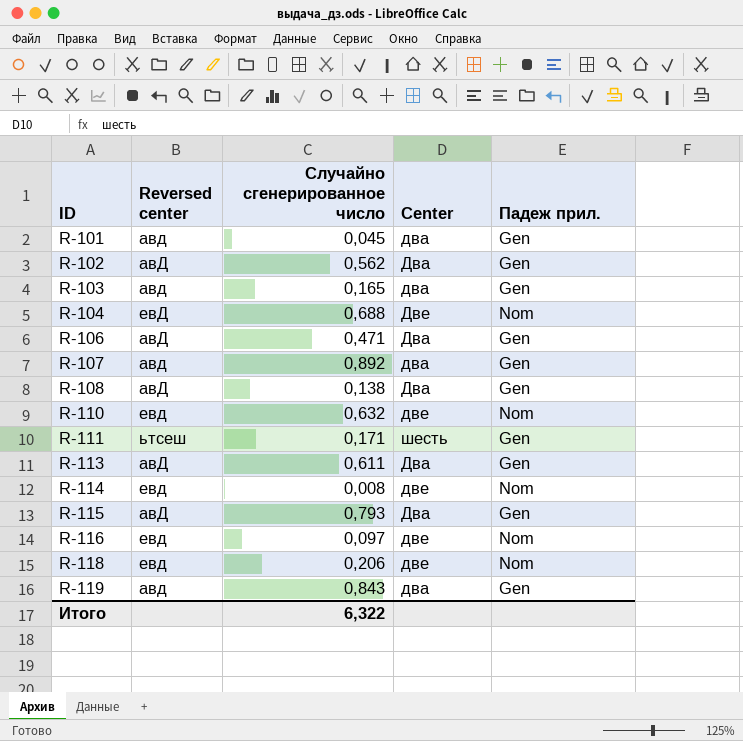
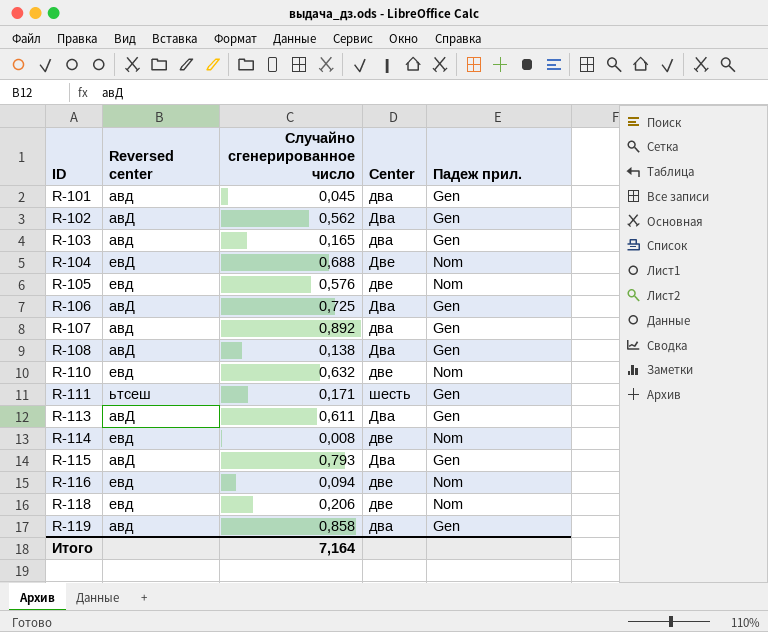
row R-105: none -> евд | 0,576 | две | Nom
R-106 | Случайно сгенерированное число: 0,471 -> 0,725
R-116 | Случайно сгенерированное число: 0,097 -> 0,094
R-119 | Случайно сгенерированное число: 0,843 -> 0,858
Итого | Случайно сгенерированное число: 6,322 -> 7,164

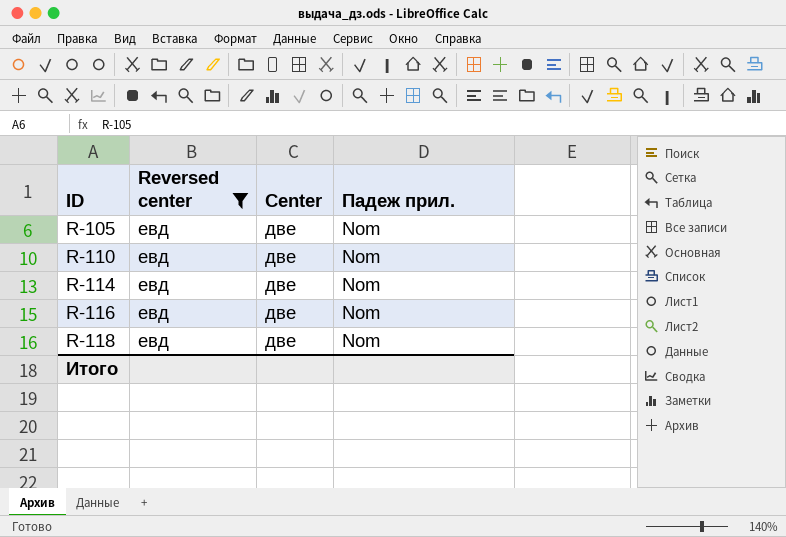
filter: none -> Reversed center = евд
column Случайно сгенерированное число | position: 3 -> none

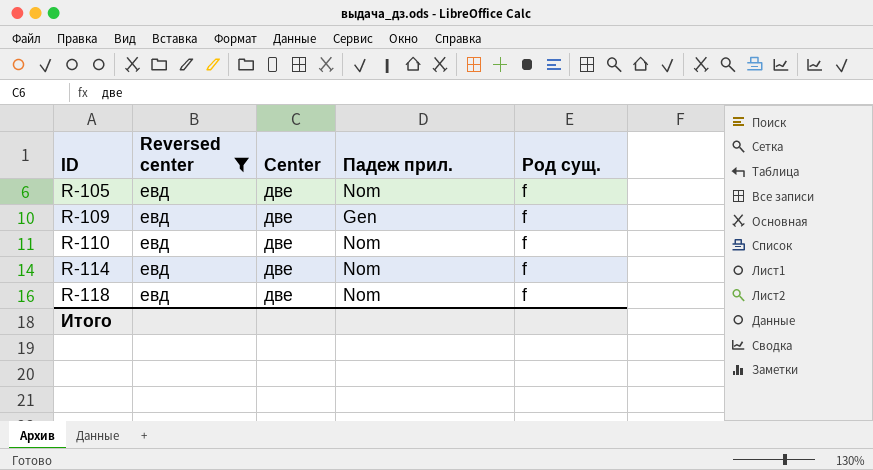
column Род сущ. | position: none -> 5
row R-116: евд | две | Nom -> none
row R-109: none -> евд | две | Gen | f

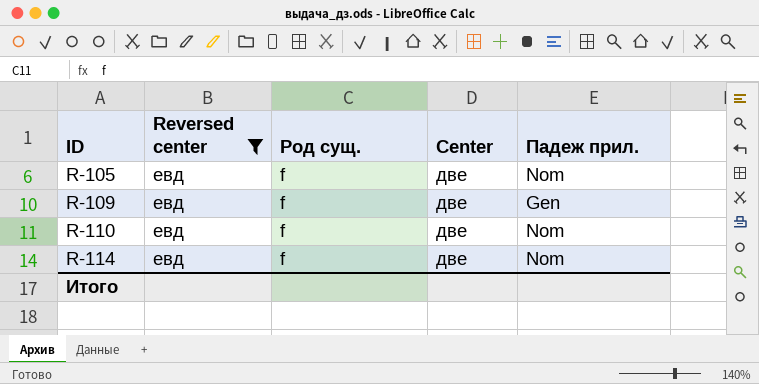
column Род сущ. | position: 5 -> 3
row R-118: евд | две | Nom | f -> none

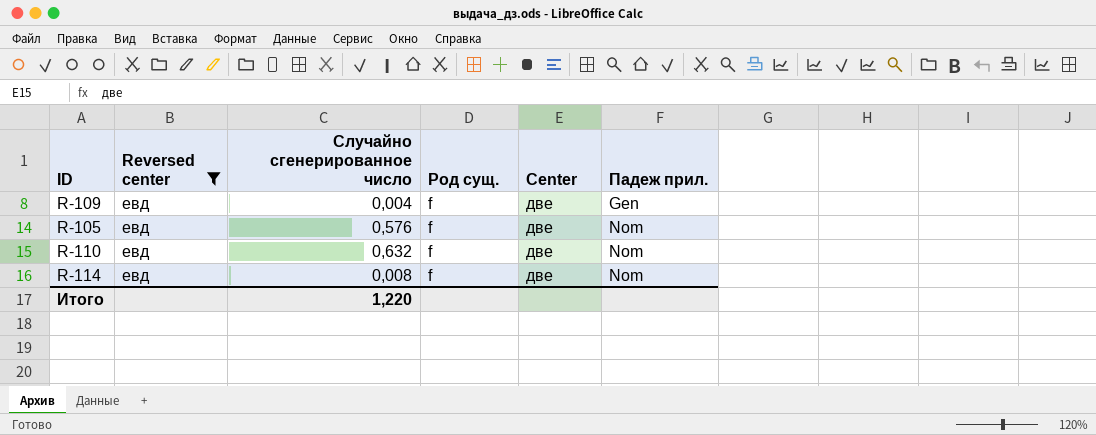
row order: ID ascending -> Падеж прил. ascending
column Случайно сгенерированное число | position: none -> 3

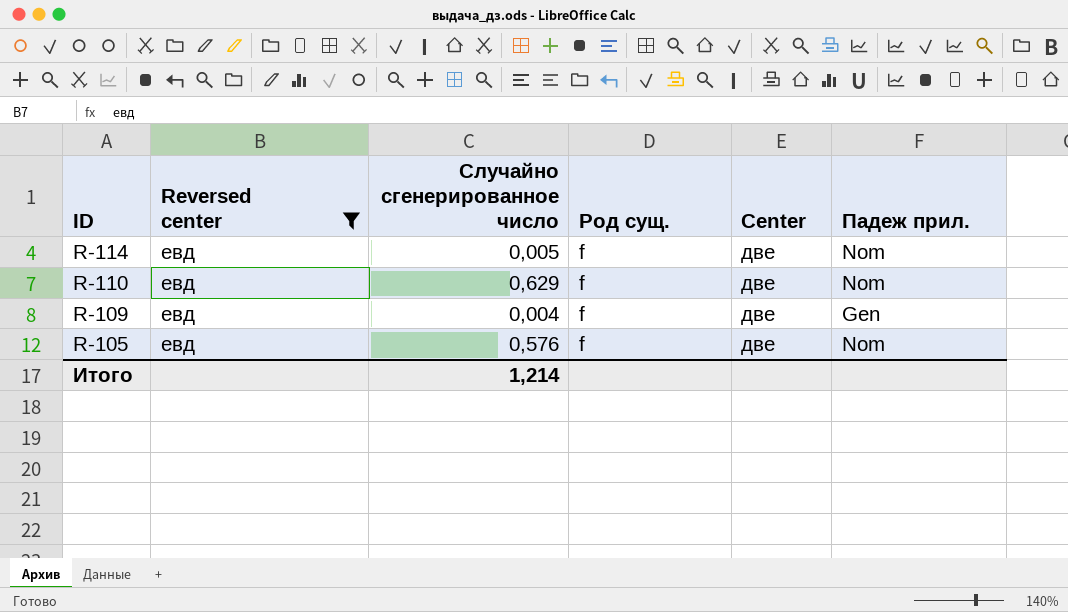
row order: Падеж прил. ascending -> ID descending
R-114 | Случайно сгенерированное число: 0,008 -> 0,005
R-110 | Случайно сгенерированное число: 0,632 -> 0,629
Итого | Случайно сгенерированное число: 1,220 -> 1,214

